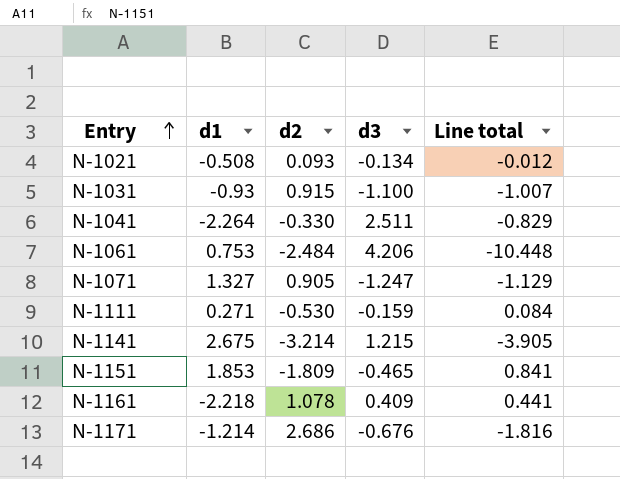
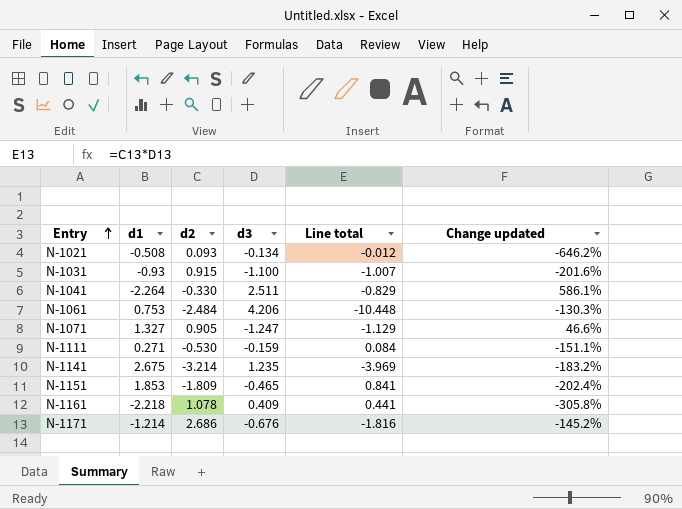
column Change updated | formula: none -> ([d1] - [d2]) / [d2]
N-1141 | d3: 1.215 -> 1.235
N-1141 | Line total: -3.905 -> -3.969

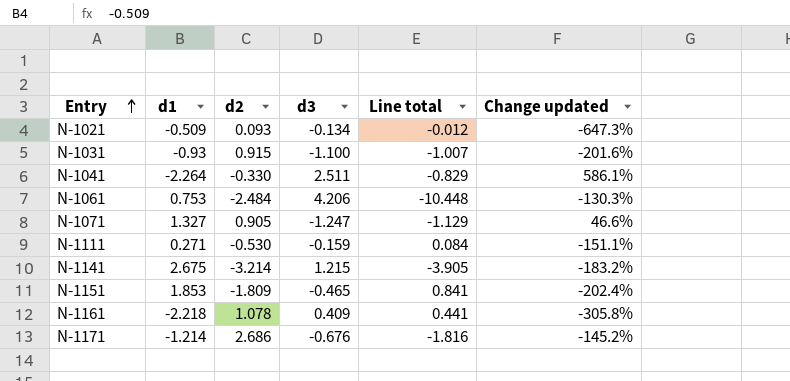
N-1021 | d1: -0.508 -> -0.509
N-1021 | Change updated: -646.2% -> -647.3%
N-1141 | d3: 1.235 -> 1.215
N-1141 | Line total: -3.969 -> -3.905

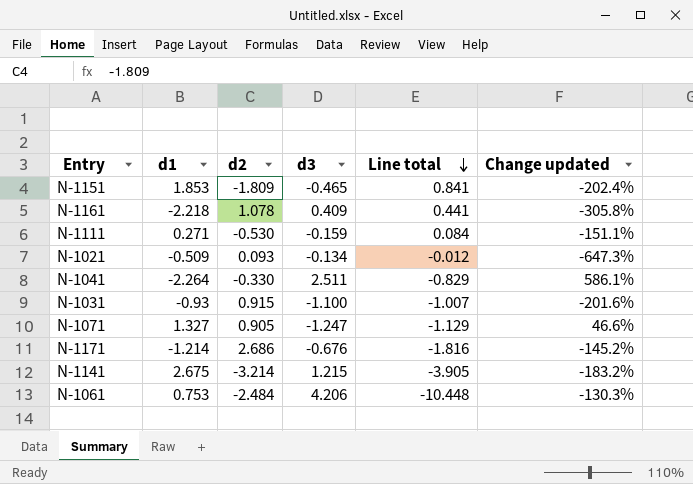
row order: Entry ascending -> Line total descending

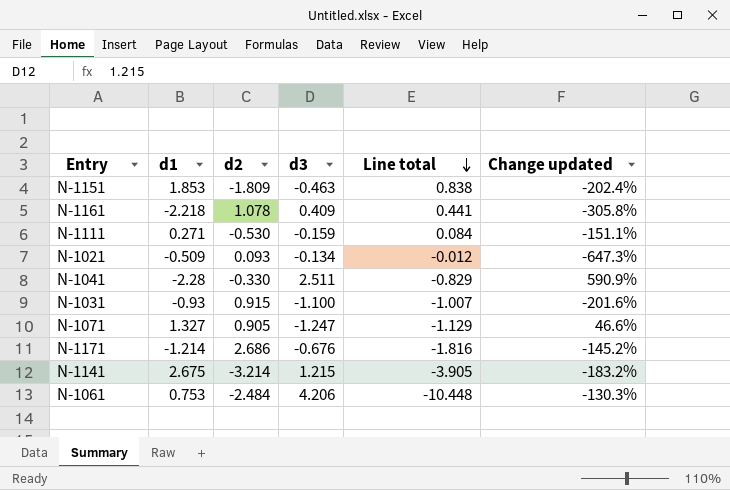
N-1151 | d3: -0.465 -> -0.463
N-1151 | Line total: 0.841 -> 0.838
N-1041 | d1: -2.264 -> -2.28
N-1041 | Change updated: 586.1% -> 590.9%

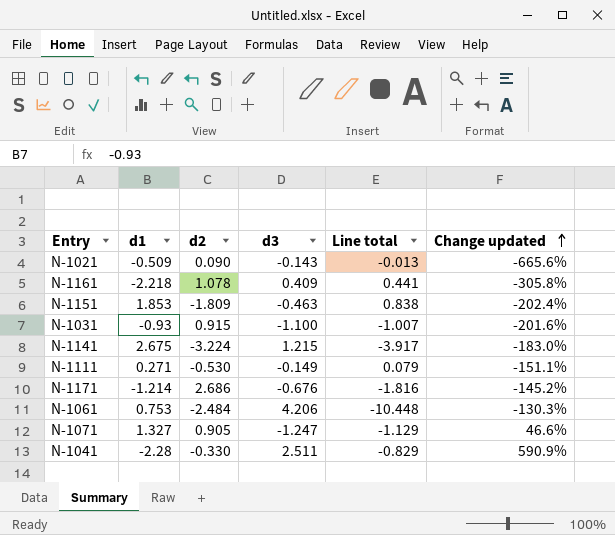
row order: Line total descending -> Change updated ascending
N-1021 | d2: 0.093 -> 0.090
N-1021 | d3: -0.134 -> -0.143
N-1021 | Line total: -0.012 -> -0.013
N-1021 | Change updated: -647.3% -> -665.6%
N-1141 | d2: -3.214 -> -3.224
N-1141 | Line total: -3.905 -> -3.917
N-1141 | Change updated: -183.2% -> -183.0%
N-1111 | d3: -0.159 -> -0.149
N-1111 | Line total: 0.084 -> 0.079

